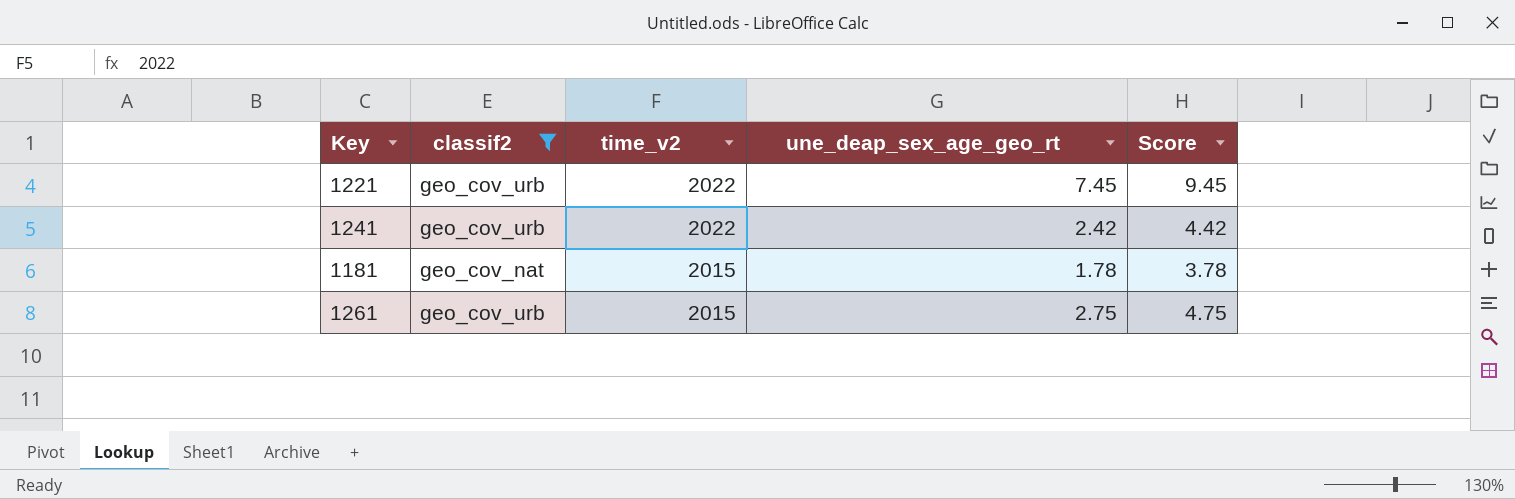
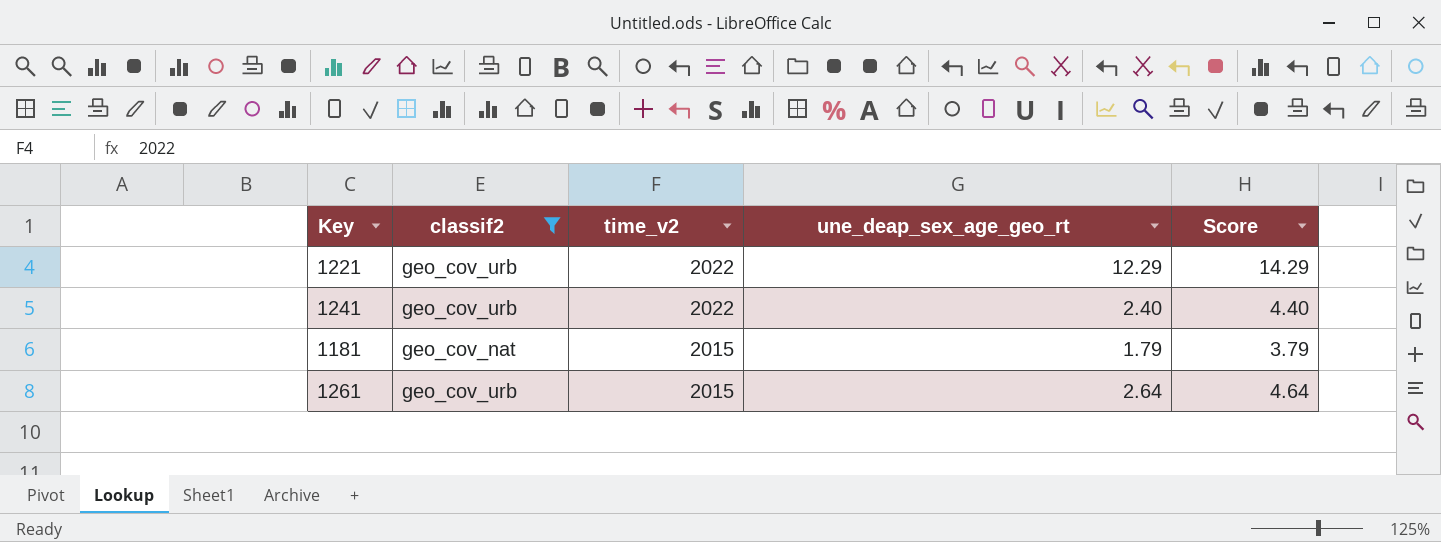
1221 | une_deap_sex_age_geo_rt: 7.45 -> 12.29
1221 | Score: 9.45 -> 14.29
1241 | une_deap_sex_age_geo_rt: 2.42 -> 2.40
1241 | Score: 4.42 -> 4.40
1181 | une_deap_sex_age_geo_rt: 1.78 -> 1.79
1181 | Score: 3.78 -> 3.79
1261 | une_deap_sex_age_geo_rt: 2.75 -> 2.64
1261 | Score: 4.75 -> 4.64

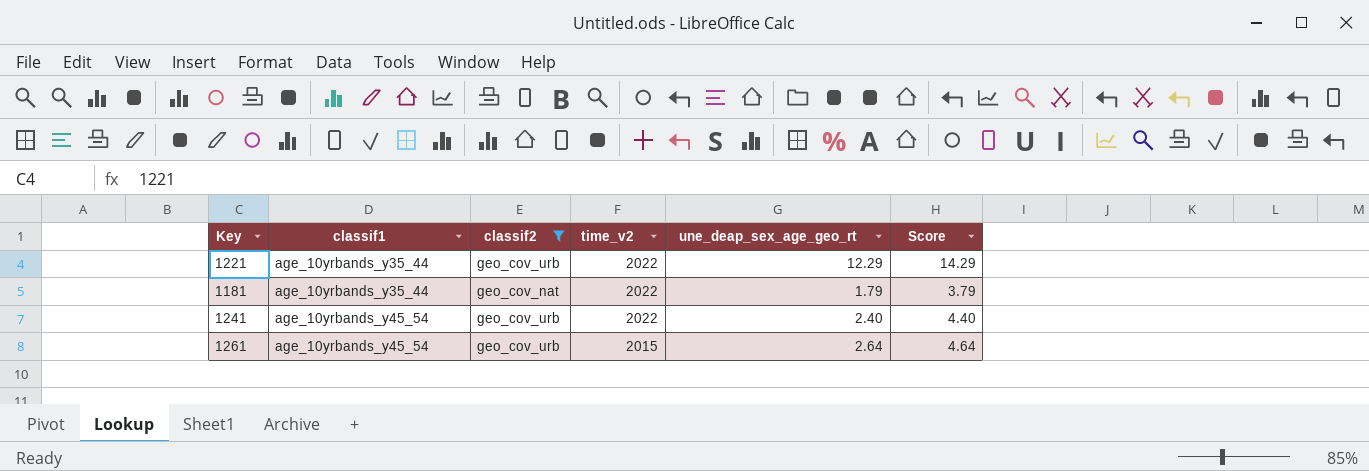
row order: time_v2 descending -> classif1 ascending
column classif1 | position: none -> 2
1181 | time_v2: 2015 -> 2022

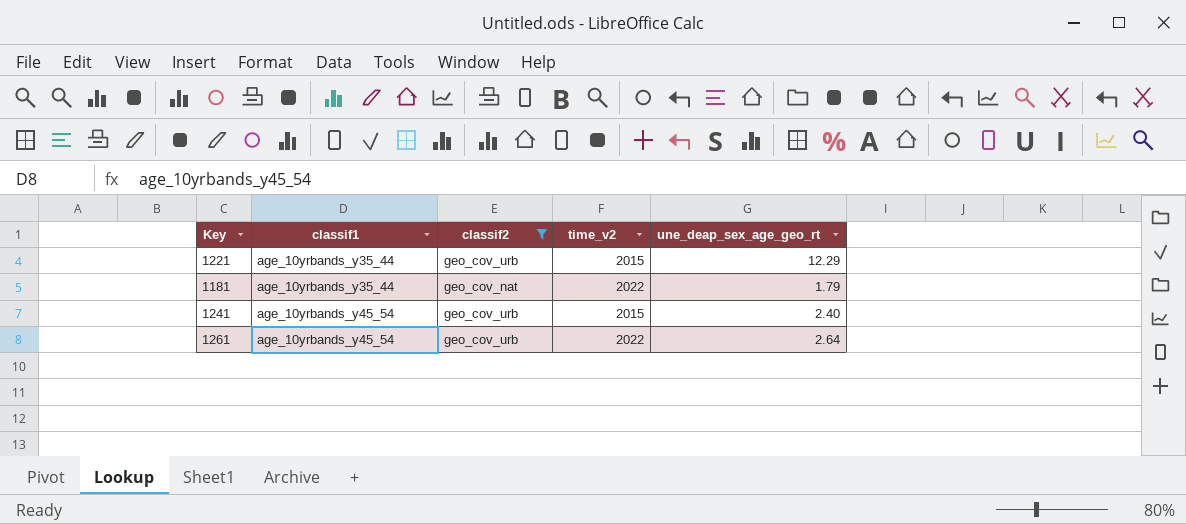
column Score | formula: [une_deap_sex_age_geo_rt] + 2 -> none
1221 | time_v2: 2022 -> 2015
1241 | time_v2: 2022 -> 2015
1261 | time_v2: 2015 -> 2022

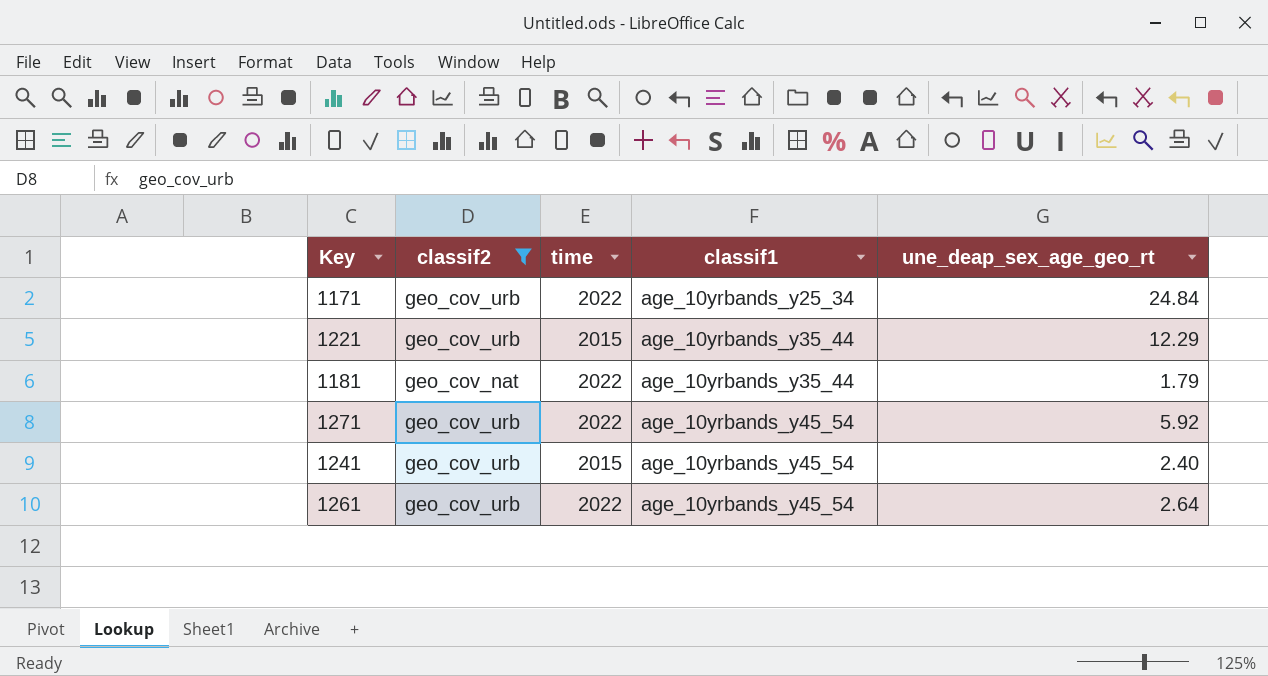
column name: time_v2 -> time
column classif1 | position: 2 -> 4
row 1171: none -> geo_cov_urb | 2022 | age_10yrbands_y25_34 | 24.84
row 1271: none -> geo_cov_urb | 2022 | age_10yrbands_y45_54 | 5.92

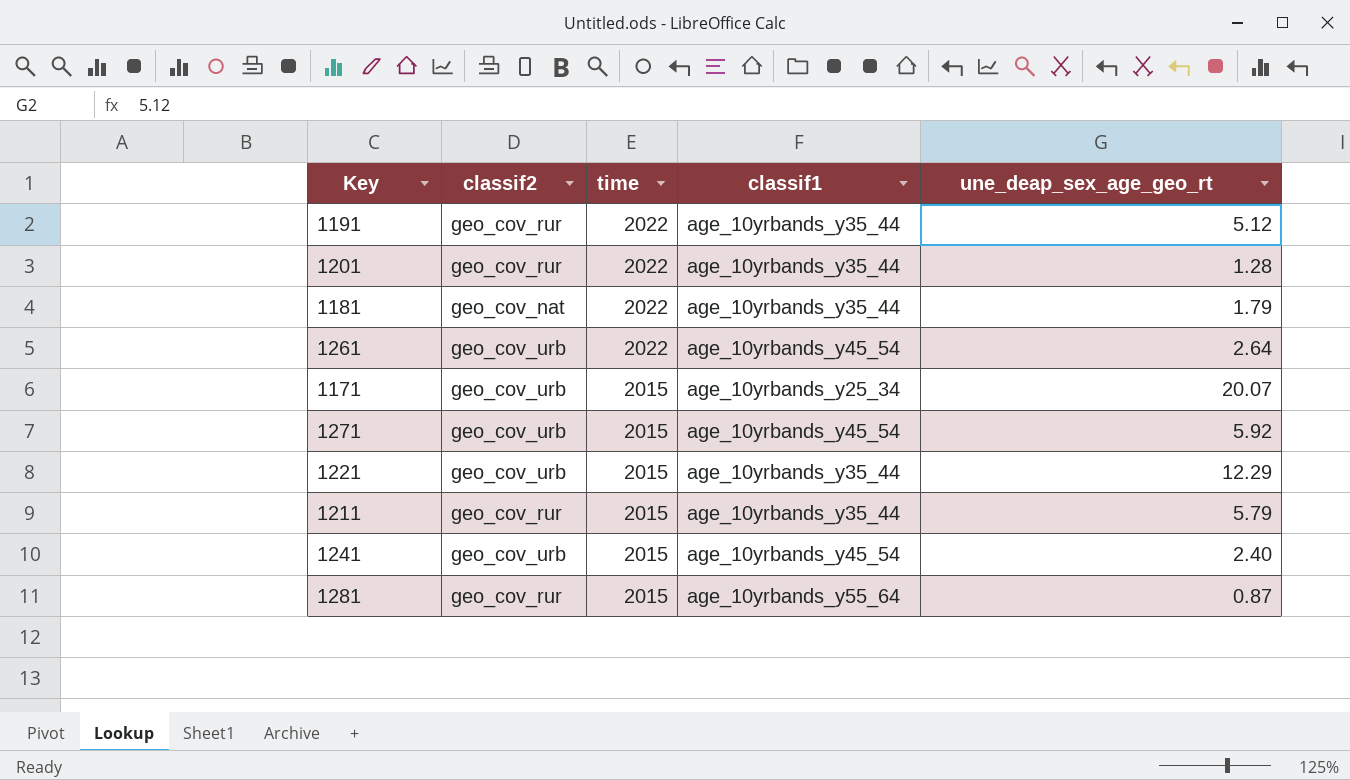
filter: classif2 != geo_cov_rur -> none
row order: classif1 ascending -> time descending
1171 | time: 2022 -> 2015
1171 | une_deap_sex_age_geo_rt: 24.84 -> 20.07
1271 | time: 2022 -> 2015

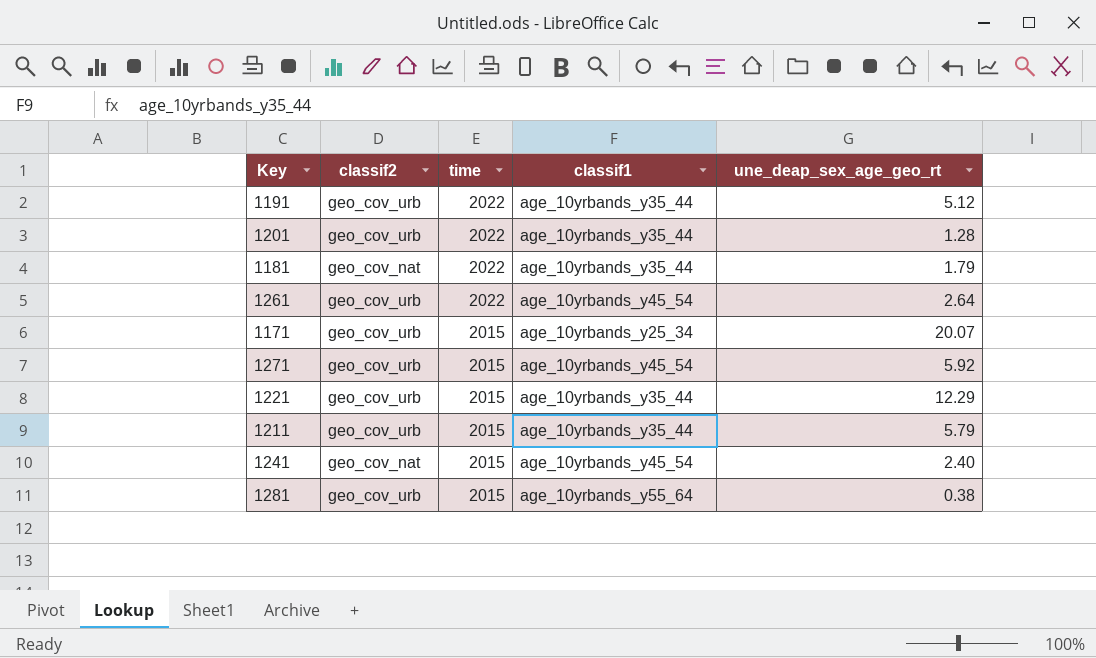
1191 | classif2: geo_cov_rur -> geo_cov_urb
1201 | classif2: geo_cov_rur -> geo_cov_urb
1211 | classif2: geo_cov_rur -> geo_cov_urb
1241 | classif2: geo_cov_urb -> geo_cov_nat
1281 | classif2: geo_cov_rur -> geo_cov_urb
1281 | une_deap_sex_age_geo_rt: 0.87 -> 0.38

